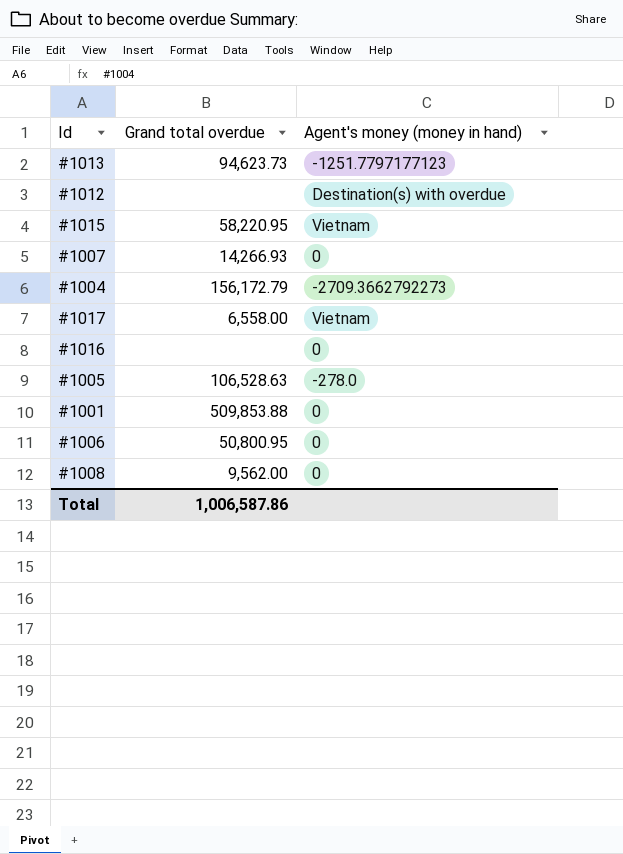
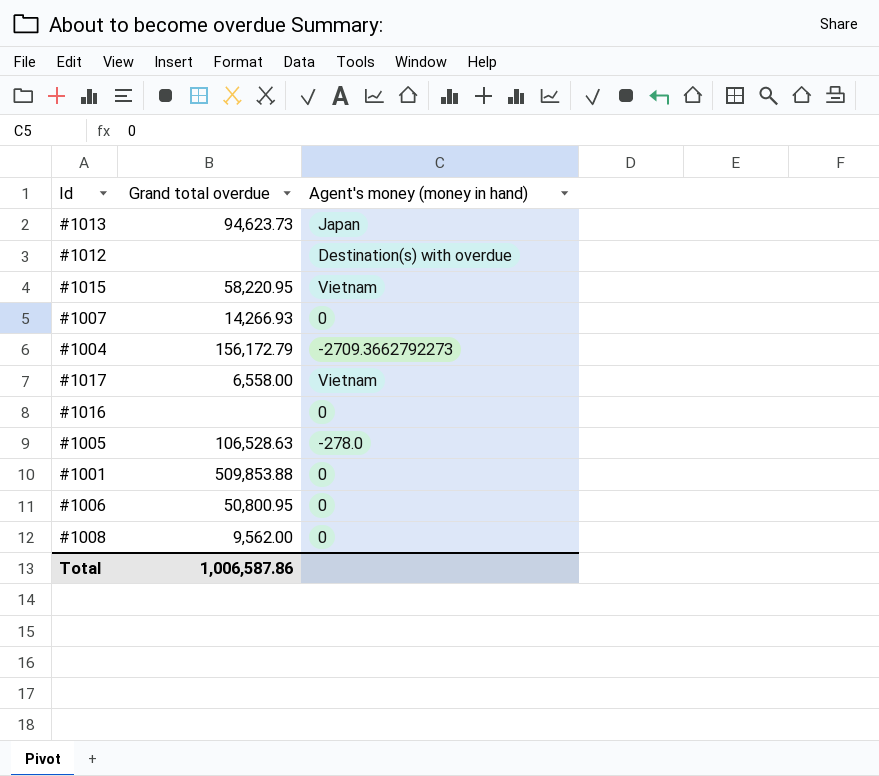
#1013 | Agent's money (money in hand): -1251.7797177123 -> Japan

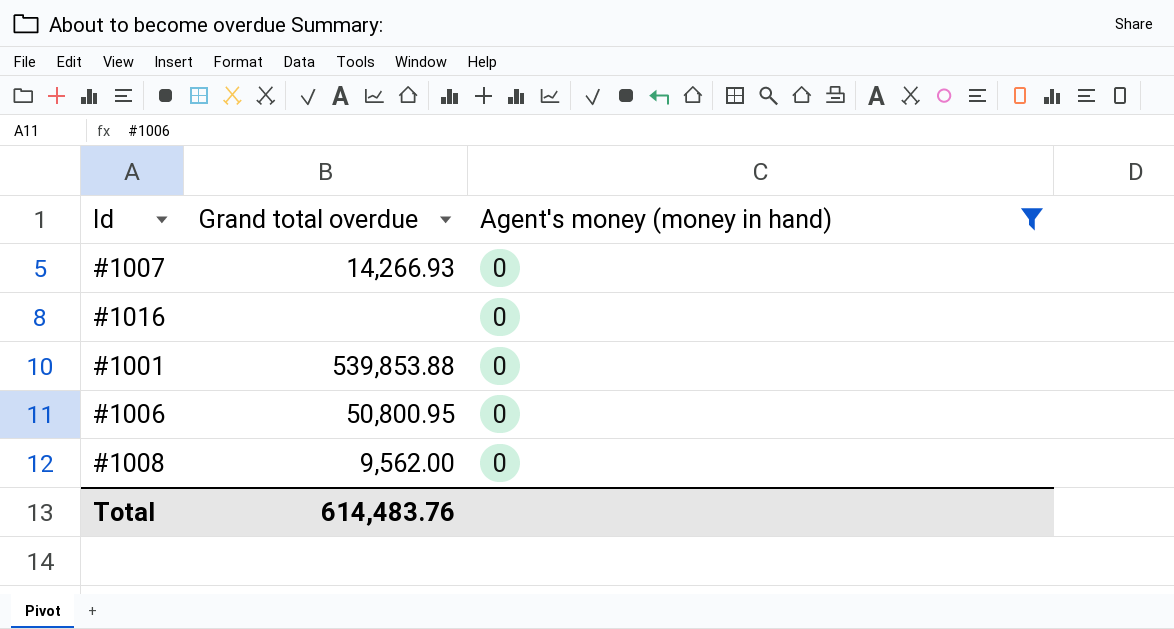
filter: none -> Agent's money (money in hand) = 0
#1001 | Grand total overdue: 509,853.88 -> 539,853.88
Total | Grand total overdue: 1,006,587.86 -> 614,483.76

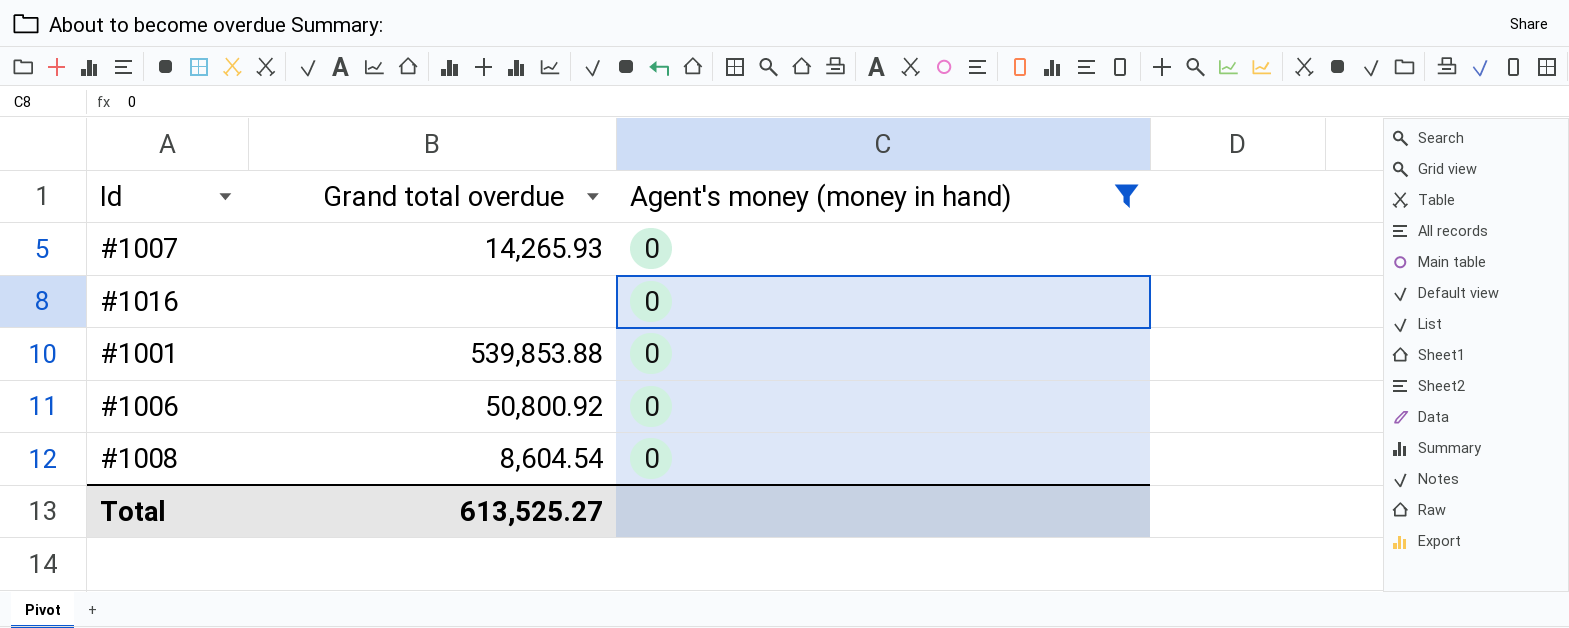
#1007 | Grand total overdue: 14,266.93 -> 14,265.93
#1006 | Grand total overdue: 50,800.95 -> 50,800.92
#1008 | Grand total overdue: 9,562.00 -> 8,604.54
Total | Grand total overdue: 614,483.76 -> 613,525.27

